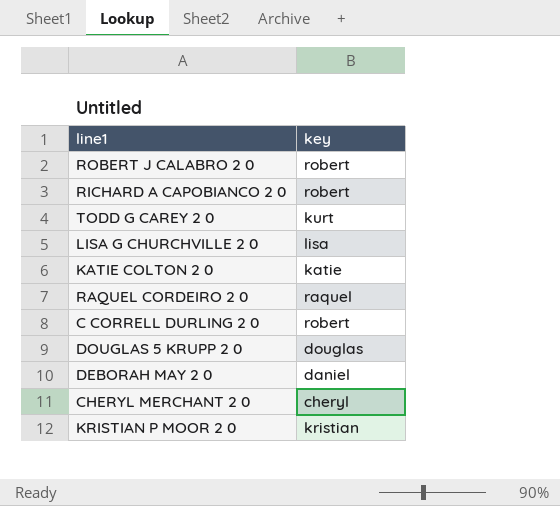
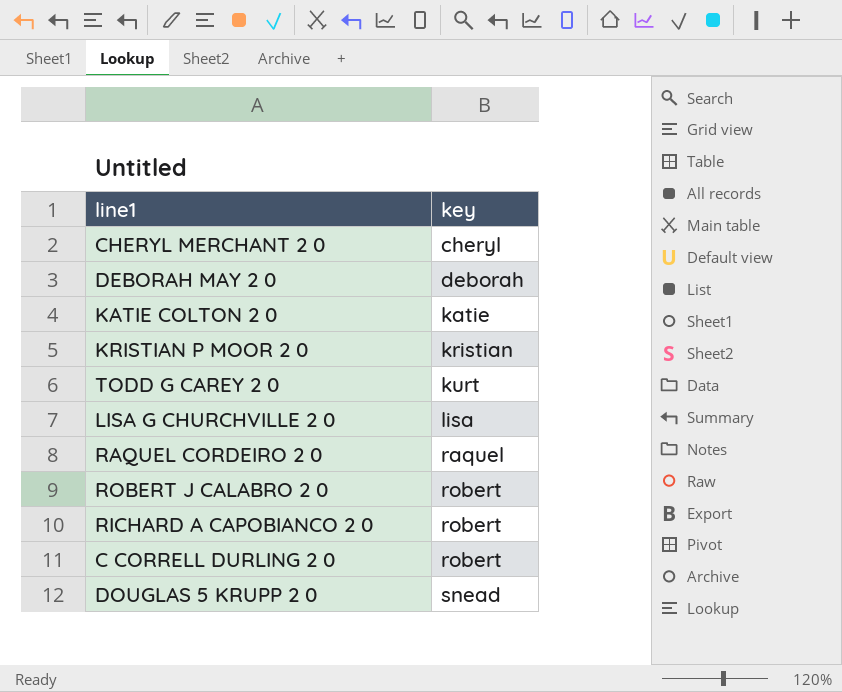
row order: none -> key ascending
DEBORAH MAY 2 0 | key: daniel -> deborah
DOUGLAS 5 KRUPP 2 0 | key: douglas -> snead

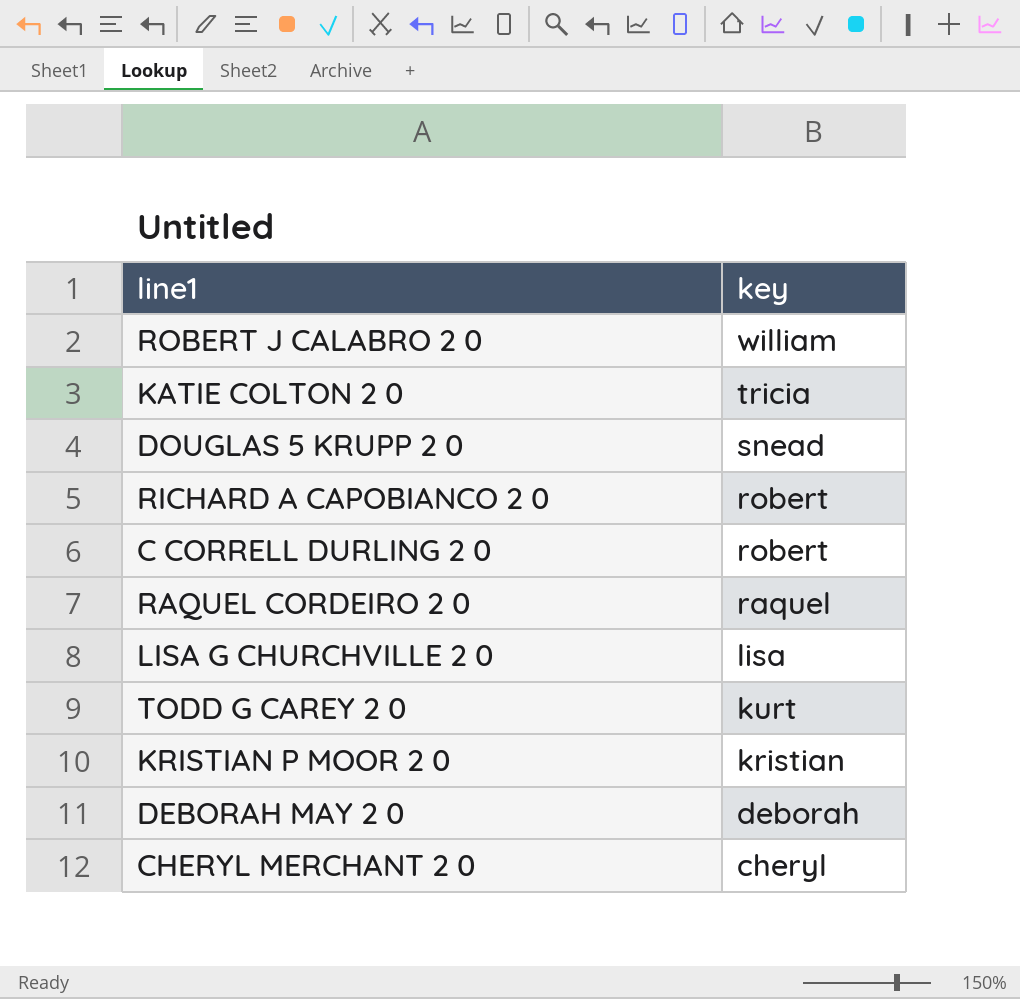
row order: key ascending -> key descending
ROBERT J CALABRO 2 0 | key: robert -> william
KATIE COLTON 2 0 | key: katie -> tricia

